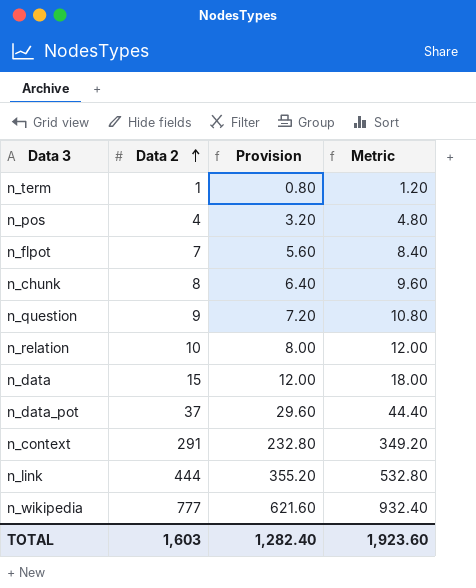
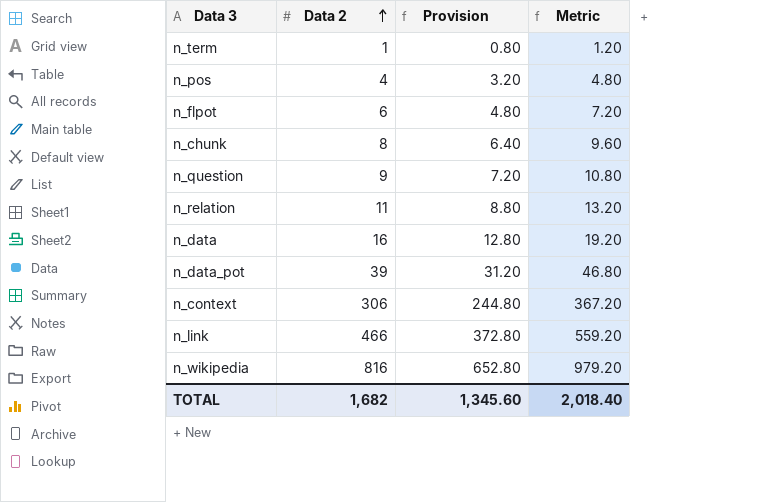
n_flpot | Data 2: 7 -> 6
n_flpot | Provision: 5.60 -> 4.80
n_flpot | Metric: 8.40 -> 7.20
n_relation | Data 2: 10 -> 11
n_relation | Provision: 8.00 -> 8.80
n_relation | Metric: 12.00 -> 13.20
n_data | Data 2: 15 -> 16
n_data | Provision: 12.00 -> 12.80
n_data | Metric: 18.00 -> 19.20
n_data_pot | Data 2: 37 -> 39
n_data_pot | Provision: 29.60 -> 31.20
n_data_pot | Metric: 44.40 -> 46.80
n_context | Data 2: 291 -> 306
n_context | Provision: 232.80 -> 244.80
n_context | Metric: 349.20 -> 367.20
n_link | Data 2: 444 -> 466
n_link | Provision: 355.20 -> 372.80
n_link | Metric: 532.80 -> 559.20
n_wikipedia | Data 2: 777 -> 816
n_wikipedia | Provision: 621.60 -> 652.80
n_wikipedia | Metric: 932.40 -> 979.20
TOTAL | Data 2: 1,603 -> 1,682
TOTAL | Provision: 1,282.40 -> 1,345.60
TOTAL | Metric: 1,923.60 -> 2,018.40

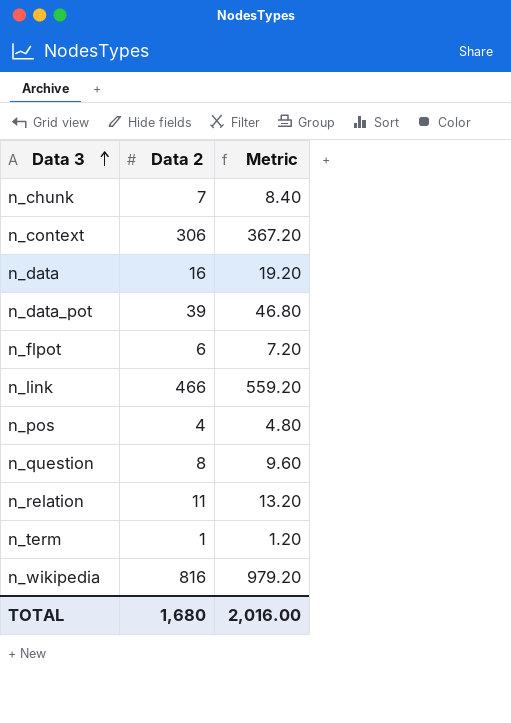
row order: Data 2 ascending -> Data 3 ascending
column Provision | formula: [Data 2] * 0.8 -> none
n_chunk | Data 2: 8 -> 7
n_chunk | Metric: 9.60 -> 8.40
n_question | Data 2: 9 -> 8
n_question | Metric: 10.80 -> 9.60
TOTAL | Data 2: 1,682 -> 1,680
TOTAL | Metric: 2,018.40 -> 2,016.00

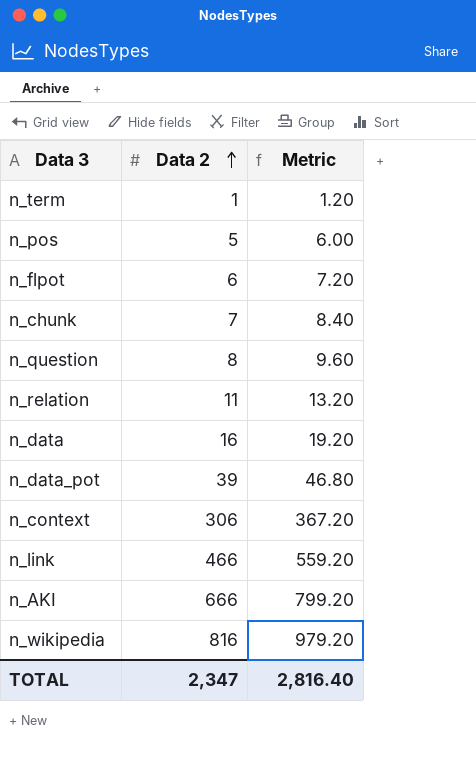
row order: Data 3 ascending -> Data 2 ascending
n_pos | Data 2: 4 -> 5
n_pos | Metric: 4.80 -> 6.00
row n_AKI: none -> 666 | 799.20
TOTAL | Data 2: 1,680 -> 2,347
TOTAL | Metric: 2,016.00 -> 2,816.40

